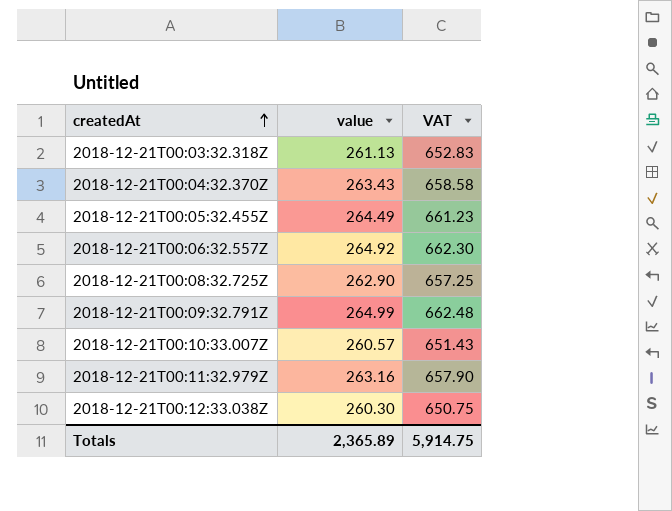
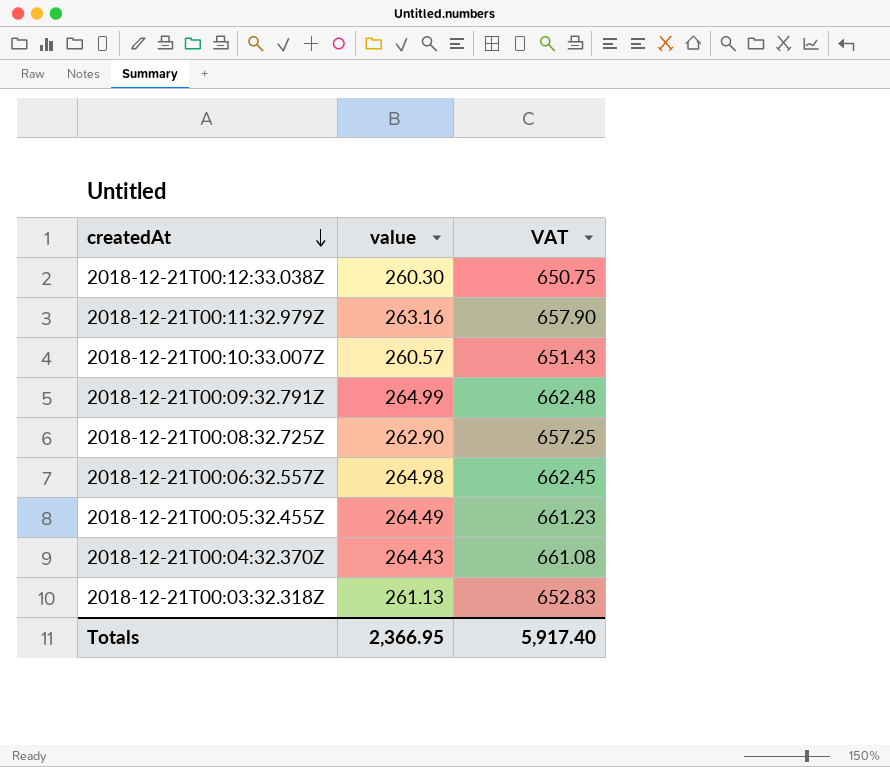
row order: createdAt ascending -> createdAt descending
2018-12-21T00:06:32.557Z | value: 264.92 -> 264.98
2018-12-21T00:06:32.557Z | VAT: 662.30 -> 662.45
2018-12-21T00:04:32.370Z | value: 263.43 -> 264.43
2018-12-21T00:04:32.370Z | VAT: 658.58 -> 661.08
Totals | value: 2,365.89 -> 2,366.95
Totals | VAT: 5,914.75 -> 5,917.40

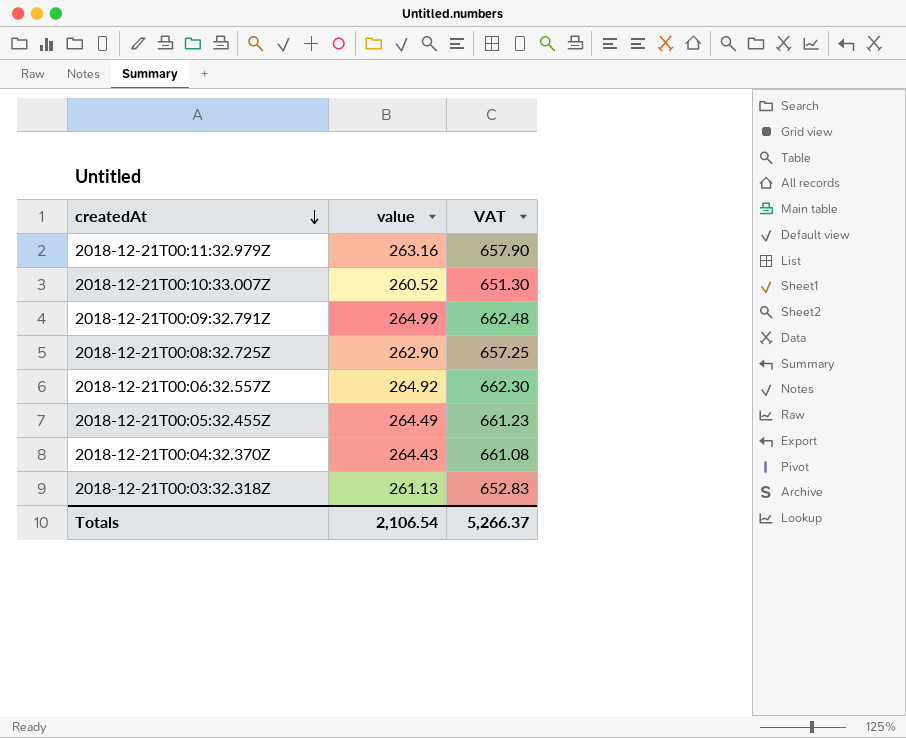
row 2018-12-21T00:12:33.038Z: 260.30 | 650.75 -> none
2018-12-21T00:10:33.007Z | value: 260.57 -> 260.52
2018-12-21T00:10:33.007Z | VAT: 651.43 -> 651.30
2018-12-21T00:06:32.557Z | value: 264.98 -> 264.92
2018-12-21T00:06:32.557Z | VAT: 662.45 -> 662.30
Totals | value: 2,366.95 -> 2,106.54
Totals | VAT: 5,917.40 -> 5,266.37

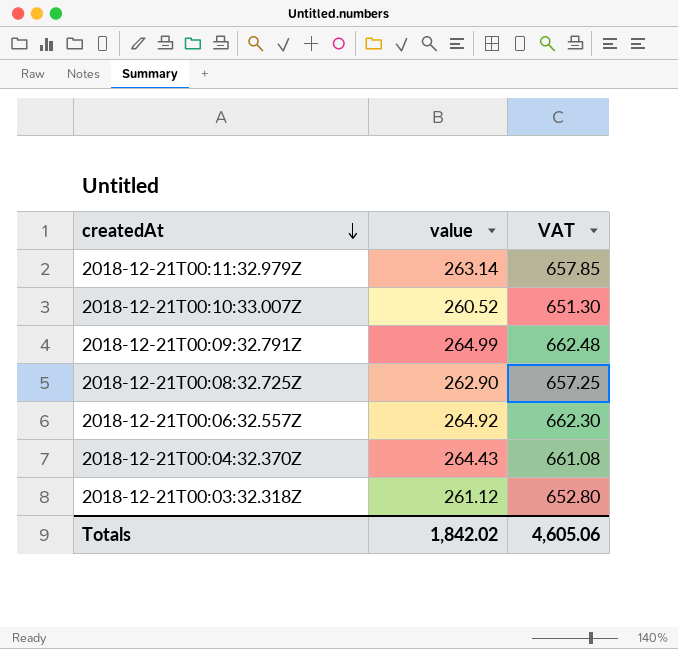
row 2018-12-21T00:05:32.455Z: 264.49 | 661.23 -> none
2018-12-21T00:11:32.979Z | value: 263.16 -> 263.14
2018-12-21T00:11:32.979Z | VAT: 657.90 -> 657.85
2018-12-21T00:03:32.318Z | value: 261.13 -> 261.12
2018-12-21T00:03:32.318Z | VAT: 652.83 -> 652.80
Totals | value: 2,106.54 -> 1,842.02
Totals | VAT: 5,266.37 -> 4,605.06

